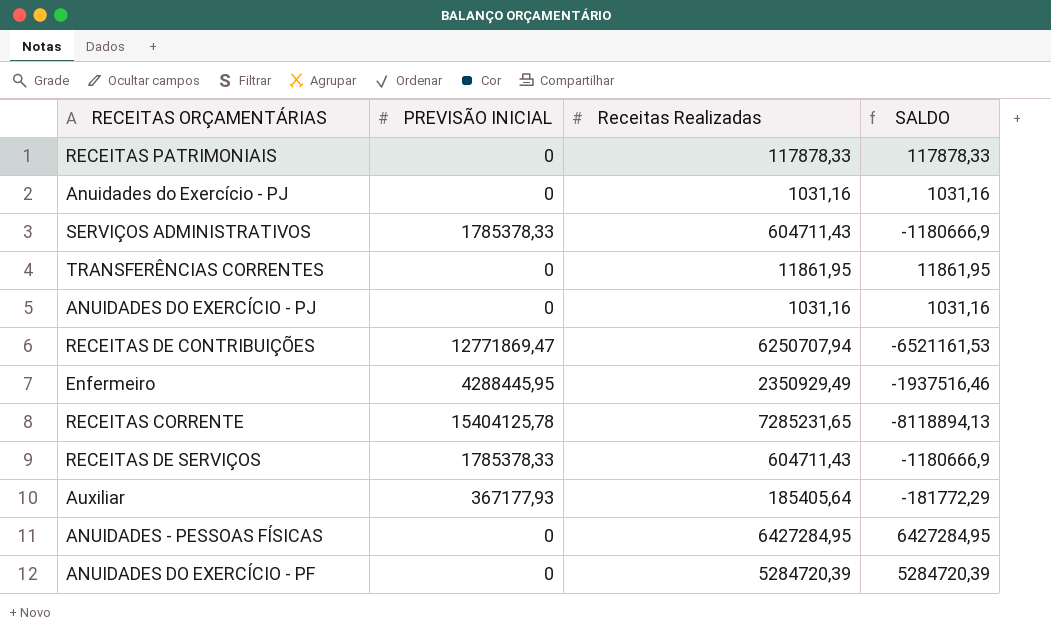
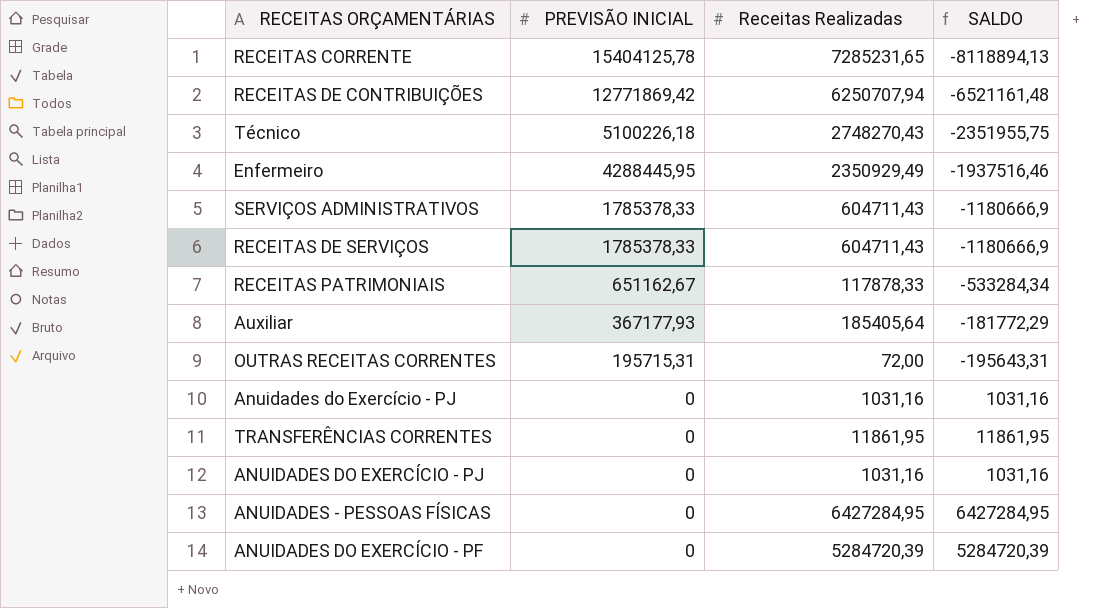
row order: none -> PREVISÃO INICIAL descending
RECEITAS DE CONTRIBUIÇÕES | PREVISÃO INICIAL: 12771869,47 -> 12771869,42
RECEITAS DE CONTRIBUIÇÕES | SALDO: -6521161,53 -> -6521161,48
row Técnico: none -> 5100226,18 | 2748270,43 | -2351955,75
RECEITAS PATRIMONIAIS | PREVISÃO INICIAL: 0 -> 651162,67
RECEITAS PATRIMONIAIS | SALDO: 117878,33 -> -533284,34
row OUTRAS RECEITAS CORRENTES: none -> 195715,31 | 72,00 | -195643,31

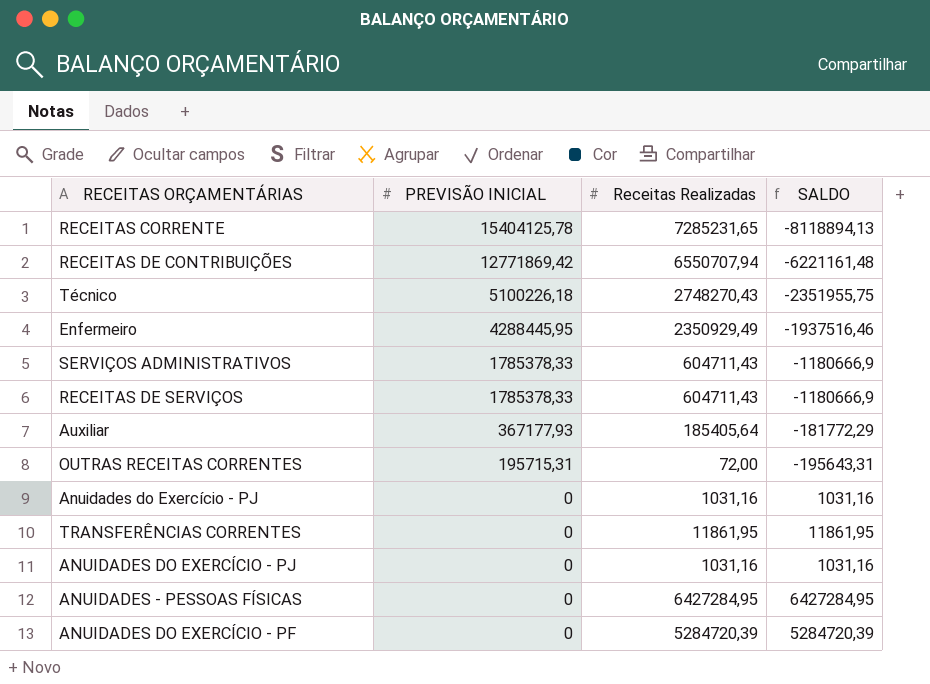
row RECEITAS PATRIMONIAIS: 651162,67 | 117878,33 | -533284,34 -> none
RECEITAS DE CONTRIBUIÇÕES | Receitas Realizadas: 6250707,94 -> 6550707,94
RECEITAS DE CONTRIBUIÇÕES | SALDO: -6521161,48 -> -6221161,48

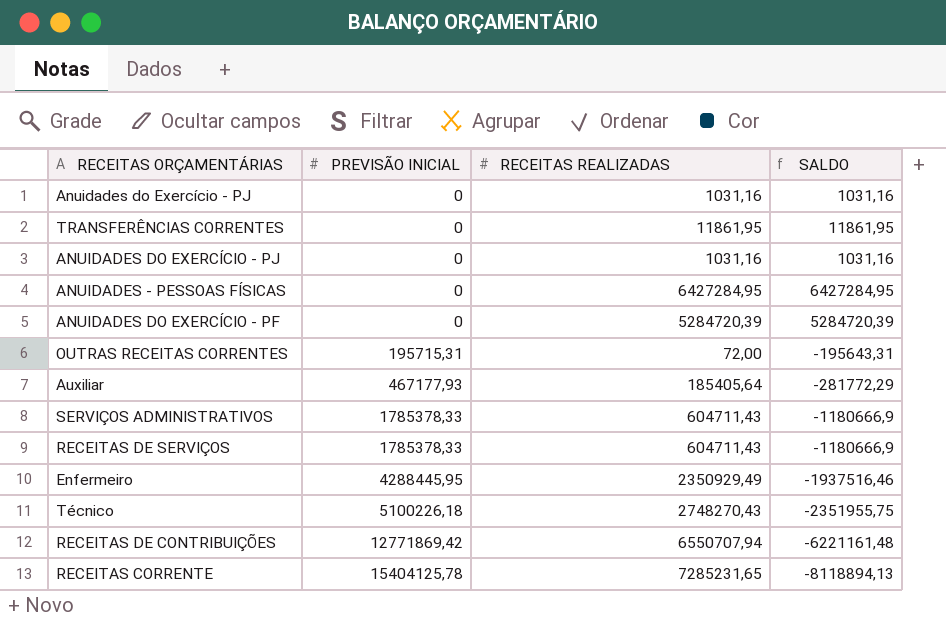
row order: PREVISÃO INICIAL descending -> PREVISÃO INICIAL ascending
column name: Receitas Realizadas -> RECEITAS REALIZADAS
Auxiliar | PREVISÃO INICIAL: 367177,93 -> 467177,93
Auxiliar | SALDO: -181772,29 -> -281772,29

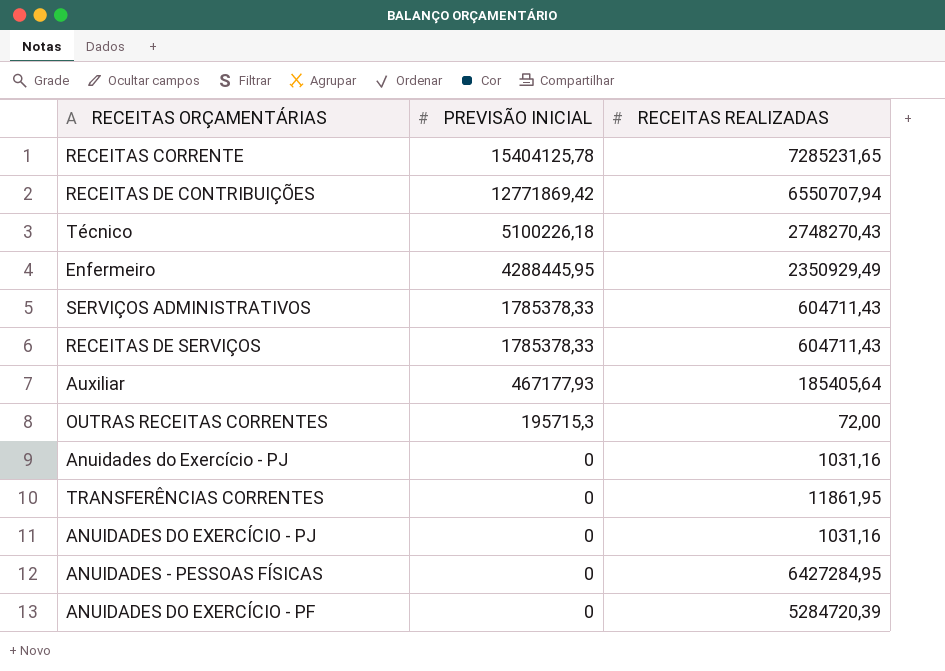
row order: PREVISÃO INICIAL ascending -> PREVISÃO INICIAL descending
column SALDO | formula: [RECEITAS REALIZADAS] - [PREVISÃO INICIAL] -> none
OUTRAS RECEITAS CORRENTES | PREVISÃO INICIAL: 195715,31 -> 195715,3

